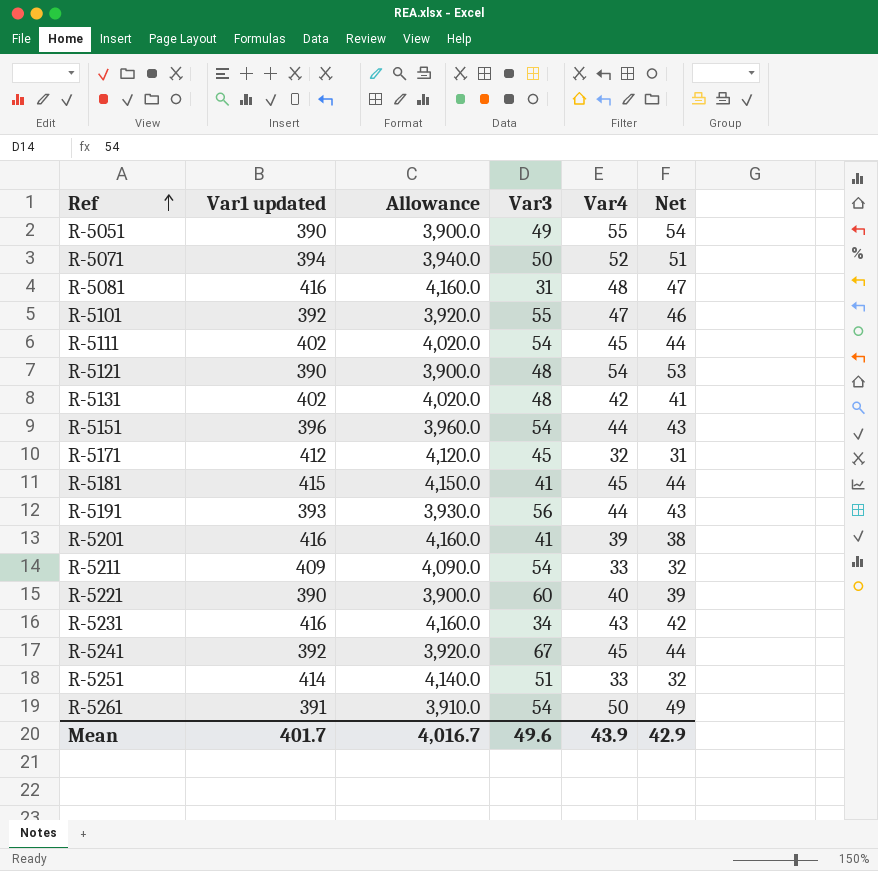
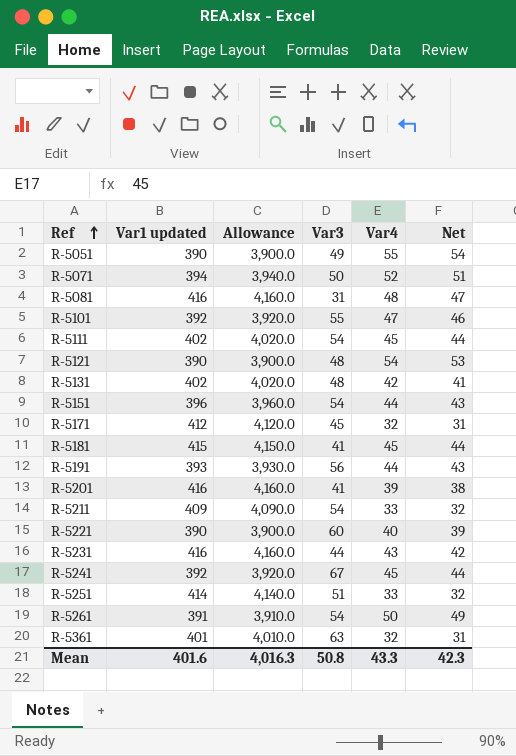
R-5231 | Var3: 34 -> 44
row R-5361: none -> 401 | 4,010.0 | 63 | 32 | 31
Mean | Var1 updated: 401.7 -> 401.6
Mean | Allowance: 4,016.7 -> 4,016.3
Mean | Var3: 49.6 -> 50.8
Mean | Var4: 43.9 -> 43.3
Mean | Net: 42.9 -> 42.3

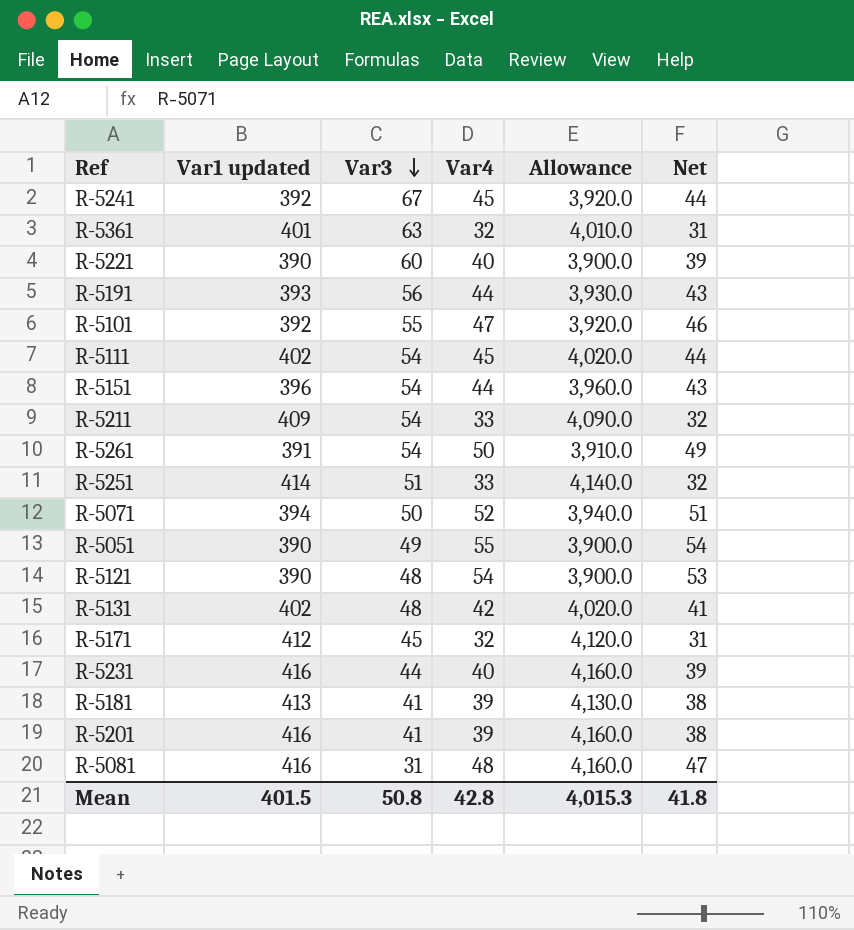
row order: Ref ascending -> Var3 descending
column Allowance | position: 3 -> 5
R-5231 | Var4: 43 -> 40
R-5231 | Net: 42 -> 39
R-5181 | Var1 updated: 415 -> 413
R-5181 | Var4: 45 -> 39
R-5181 | Allowance: 4,150.0 -> 4,130.0
R-5181 | Net: 44 -> 38
Mean | Var1 updated: 401.6 -> 401.5
Mean | Var4: 43.3 -> 42.8
Mean | Allowance: 4,016.3 -> 4,015.3
Mean | Net: 42.3 -> 41.8

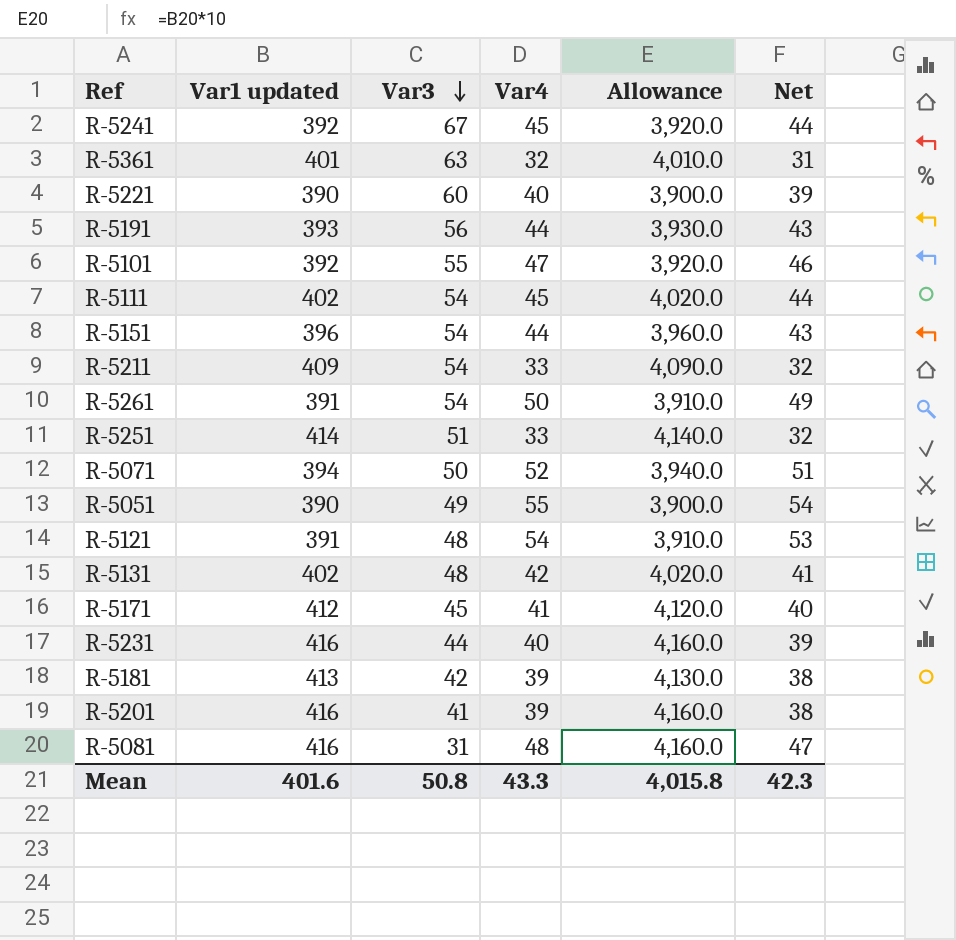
R-5121 | Var1 updated: 390 -> 391
R-5121 | Allowance: 3,900.0 -> 3,910.0
R-5171 | Var4: 32 -> 41
R-5171 | Net: 31 -> 40
R-5181 | Var3: 41 -> 42
Mean | Var1 updated: 401.5 -> 401.6
Mean | Var4: 42.8 -> 43.3
Mean | Allowance: 4,015.3 -> 4,015.8
Mean | Net: 41.8 -> 42.3

